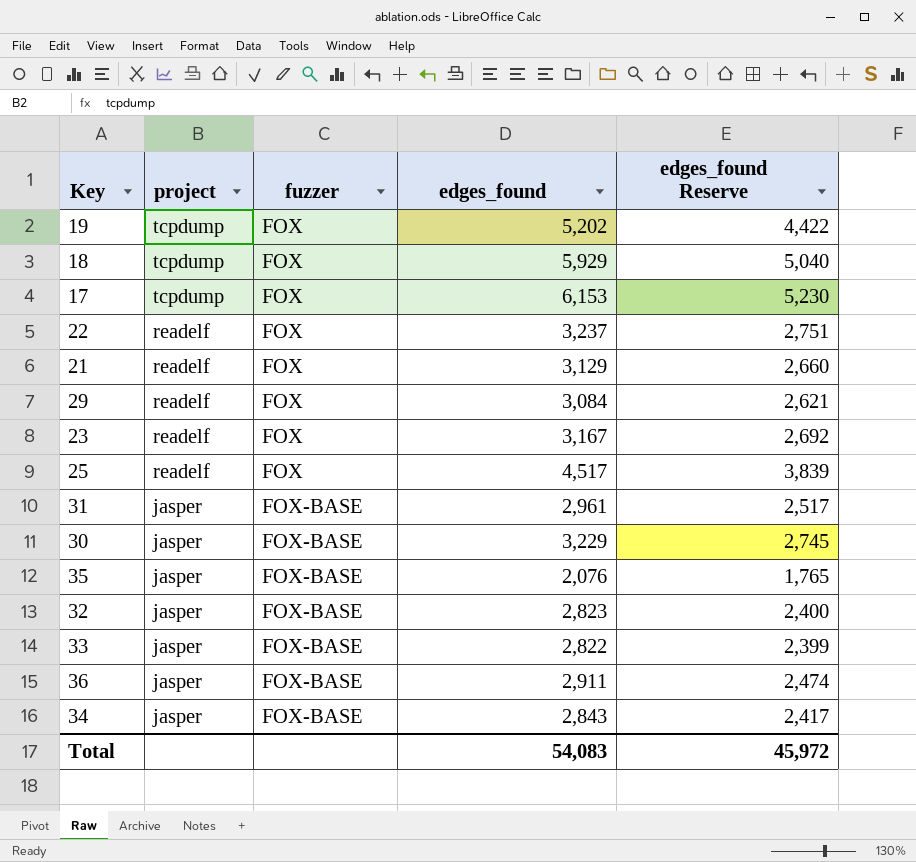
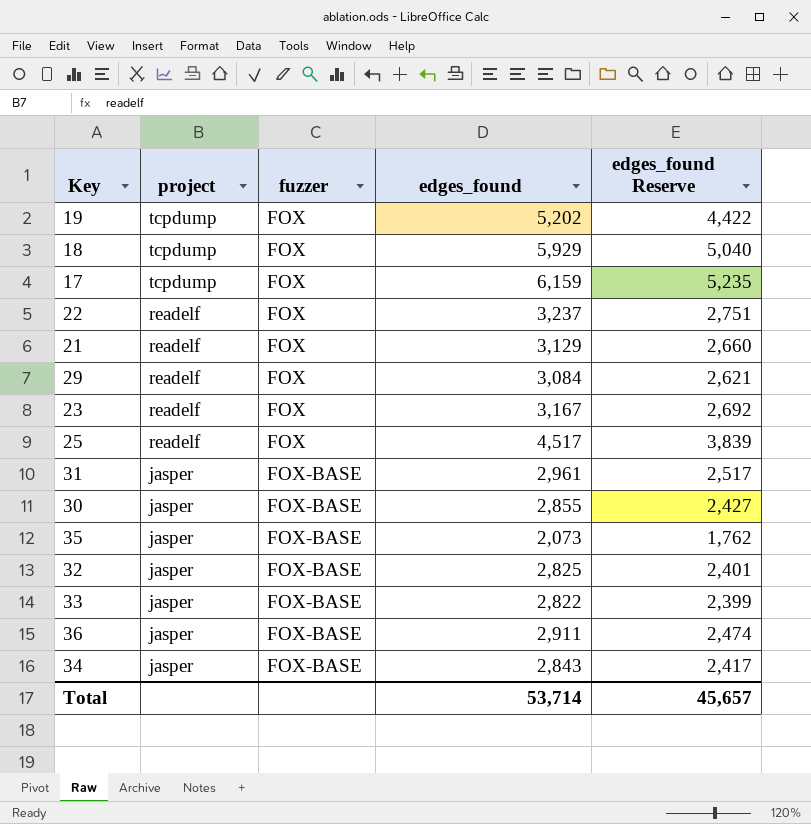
17 | edges_found: 6,153 -> 6,159
17 | edges_found Reserve: 5,230 -> 5,235
30 | edges_found: 3,229 -> 2,855
30 | edges_found Reserve: 2,745 -> 2,427
35 | edges_found: 2,076 -> 2,073
35 | edges_found Reserve: 1,765 -> 1,762
32 | edges_found: 2,823 -> 2,825
32 | edges_found Reserve: 2,400 -> 2,401
Total | edges_found: 54,083 -> 53,714
Total | edges_found Reserve: 45,972 -> 45,657

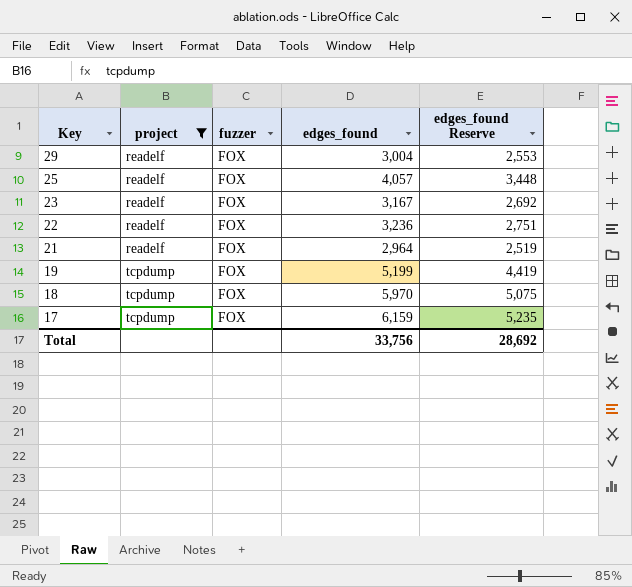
filter: none -> project != jasper
row order: project descending -> Key descending
29 | edges_found: 3,084 -> 3,004
29 | edges_found Reserve: 2,621 -> 2,553
25 | edges_found: 4,517 -> 4,057
25 | edges_found Reserve: 3,839 -> 3,448
22 | edges_found: 3,237 -> 3,236
21 | edges_found: 3,129 -> 2,964
21 | edges_found Reserve: 2,660 -> 2,519
19 | edges_found: 5,202 -> 5,199
19 | edges_found Reserve: 4,422 -> 4,419
18 | edges_found: 5,929 -> 5,970
18 | edges_found Reserve: 5,040 -> 5,075
Total | edges_found: 53,714 -> 33,756
Total | edges_found Reserve: 45,657 -> 28,692

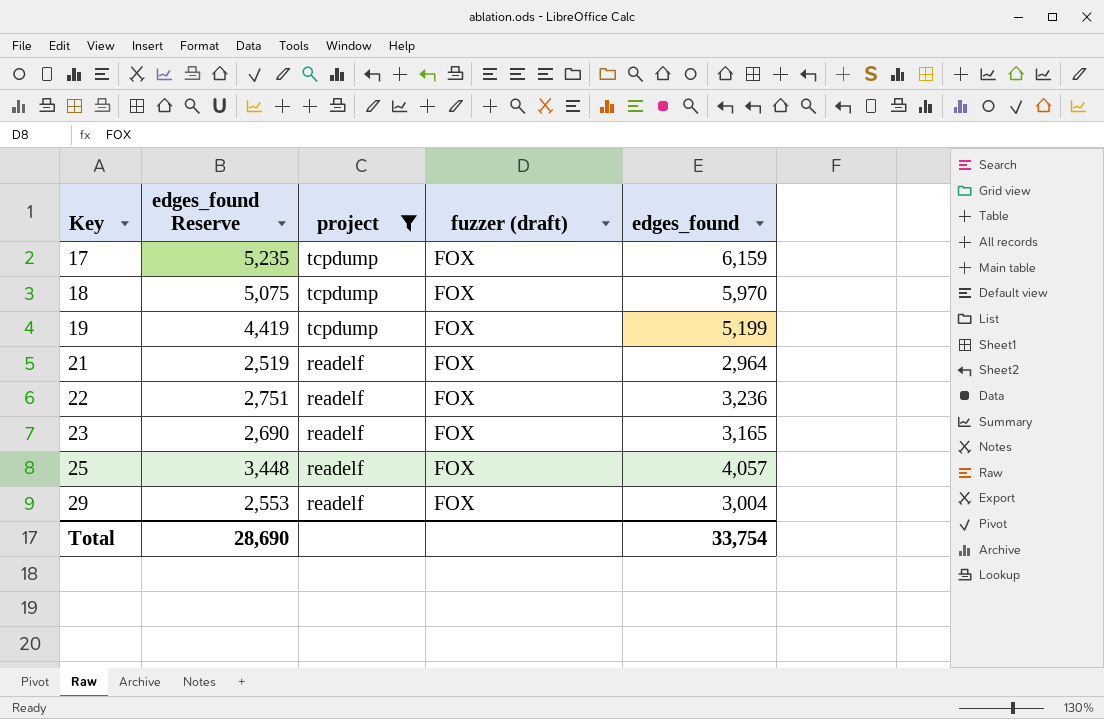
row order: Key descending -> Key ascending
column edges_found Reserve | position: 5 -> 2
column name: fuzzer -> fuzzer (draft)
23 | edges_found Reserve: 2,692 -> 2,690
23 | edges_found: 3,167 -> 3,165
Total | edges_found Reserve: 28,692 -> 28,690
Total | edges_found: 33,756 -> 33,754

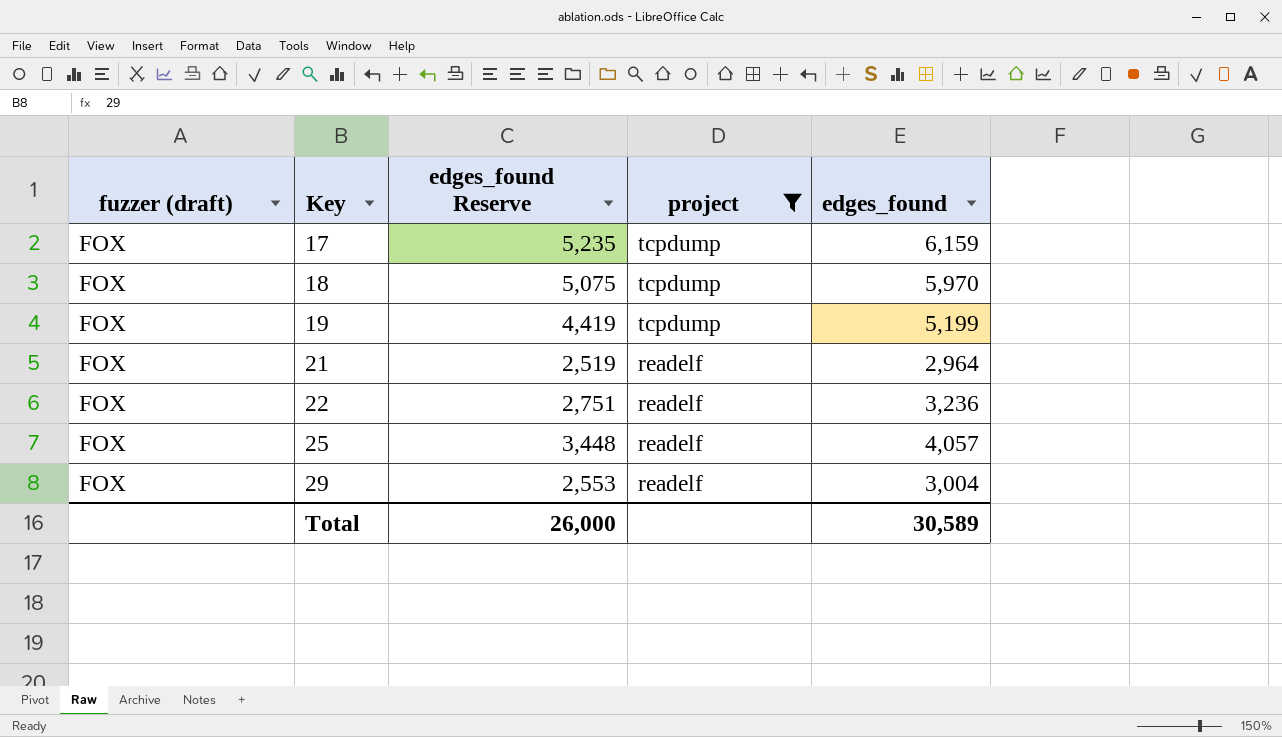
column fuzzer (draft) | position: 4 -> 1
row 23: 2,690 | readelf | FOX | 3,165 -> none
Total | edges_found Reserve: 28,690 -> 26,000
Total | edges_found: 33,754 -> 30,589

